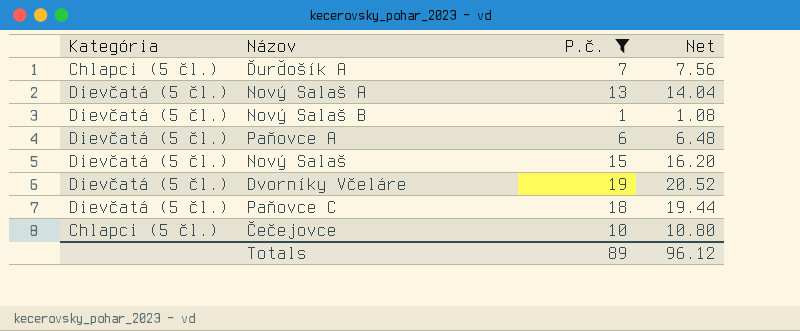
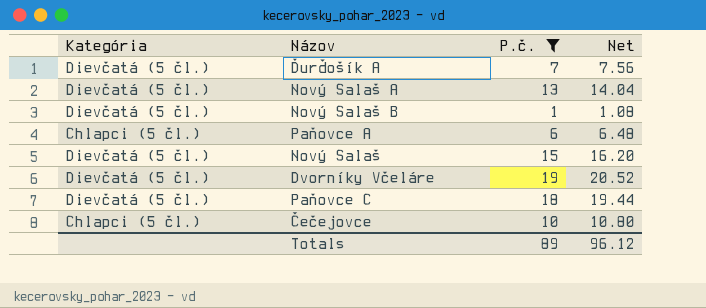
Ďurďošík A | Kategória: Chlapci (5 čl.) -> Dievčatá (5 čl.)
Paňovce A | Kategória: Dievčatá (5 čl.) -> Chlapci (5 čl.)

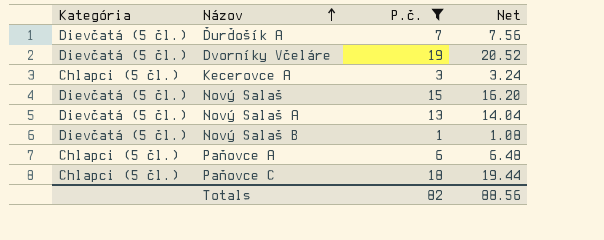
row order: none -> Názov ascending
row Čečejovce: Chlapci (5 čl.) | 10 | 10.80 -> none
row Kecerovce A: none -> Chlapci (5 čl.) | 3 | 3.24
Paňovce C | Kategória: Dievčatá (5 čl.) -> Chlapci (5 čl.)
Totals | P.č.: 89 -> 82
Totals | Net: 96.12 -> 88.56

